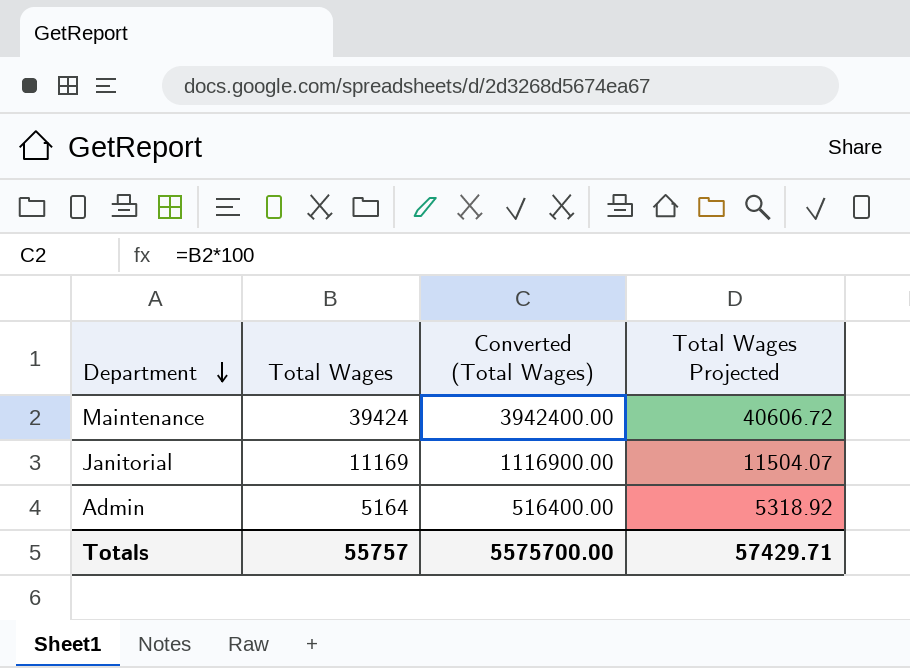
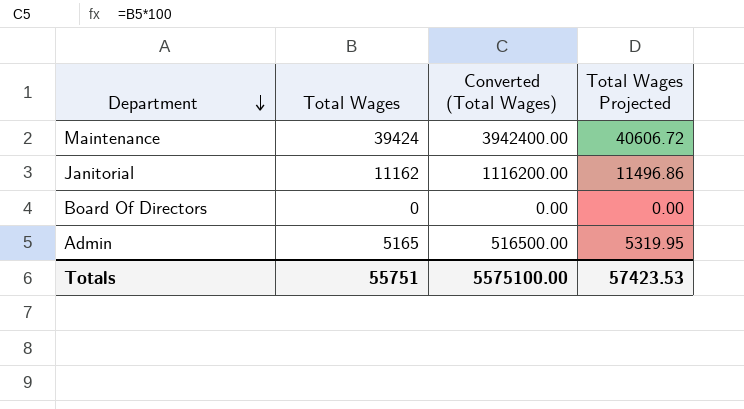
Janitorial | Total Wages: 11169 -> 11162
Janitorial | Converted (Total Wages): 1116900.00 -> 1116200.00
Janitorial | Total Wages Projected: 11504.07 -> 11496.86
row Board Of Directors: none -> 0 | 0.00 | 0.00
Admin | Total Wages: 5164 -> 5165
Admin | Converted (Total Wages): 516400.00 -> 516500.00
Admin | Total Wages Projected: 5318.92 -> 5319.95
Totals | Total Wages: 55757 -> 55751
Totals | Converted (Total Wages): 5575700.00 -> 5575100.00
Totals | Total Wages Projected: 57429.71 -> 57423.53

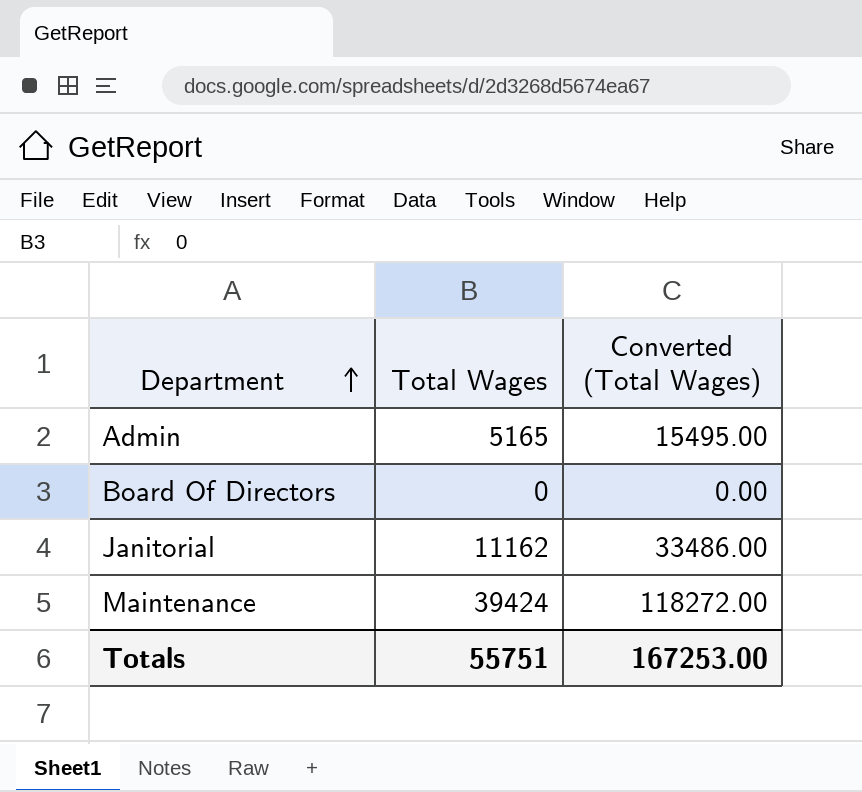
row order: Department descending -> Department ascending
column Total Wages Projected | formula: [Total Wages] * 1.03 -> none
column Converted (Total Wages) | formula: [Total Wages] * 100 -> [Total Wages] * 3
Totals | Converted (Total Wages): 5575100.00 -> 167253.00

